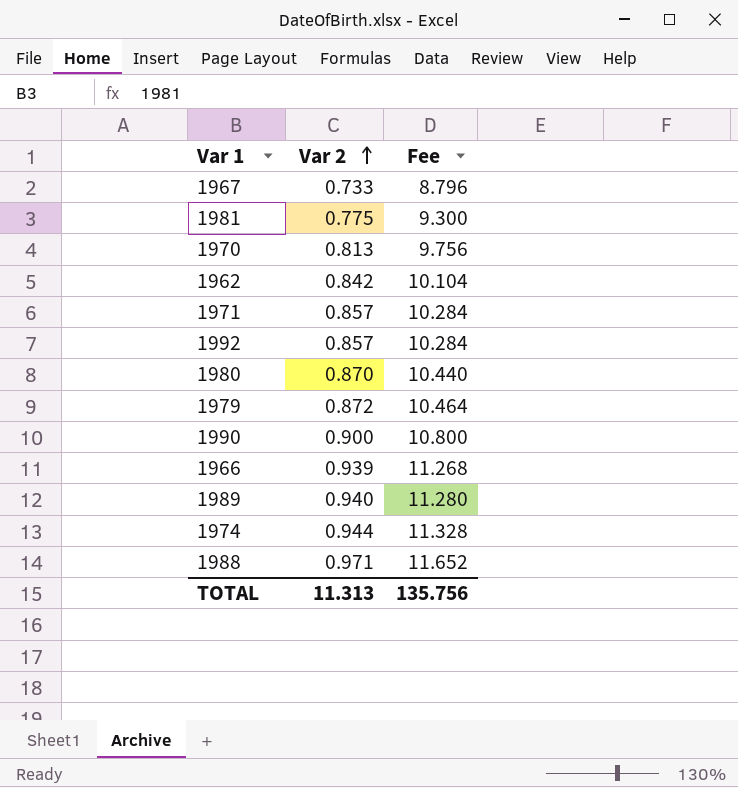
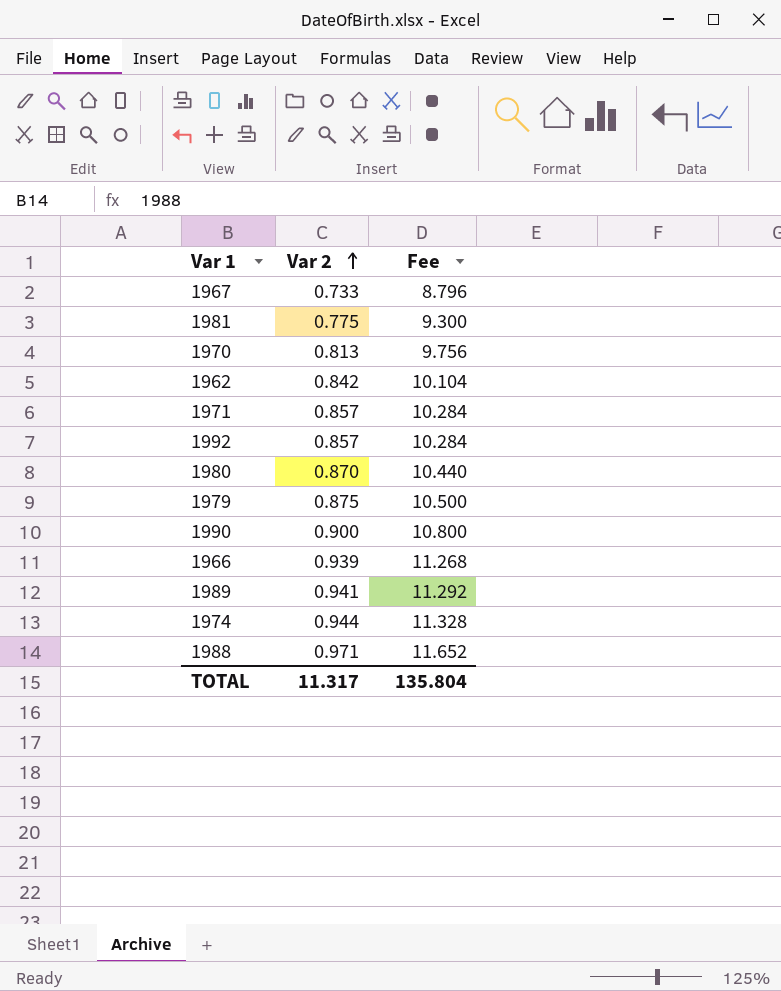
1979 | Var 2: 0.872 -> 0.875
1979 | Fee: 10.464 -> 10.500
1989 | Var 2: 0.940 -> 0.941
1989 | Fee: 11.280 -> 11.292
TOTAL | Var 2: 11.313 -> 11.317
TOTAL | Fee: 135.756 -> 135.804

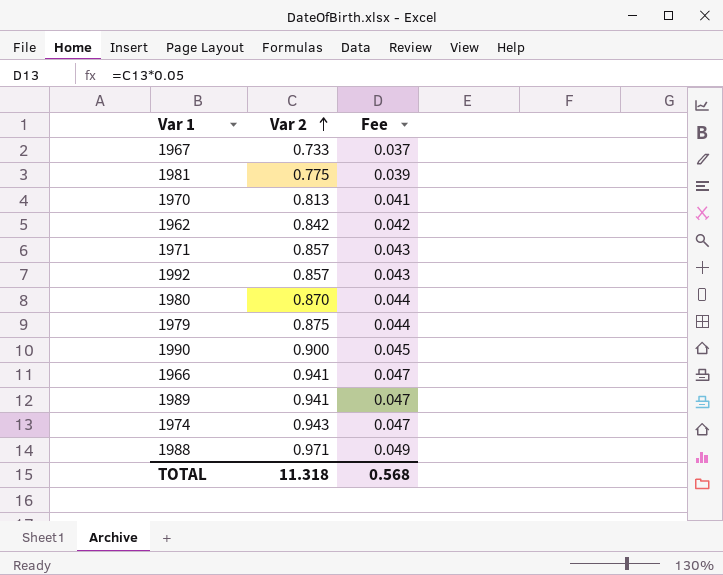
column Fee | formula: [Var 2] * 12 -> [Var 2] * 0.05
1966 | Var 2: 0.939 -> 0.941
1974 | Var 2: 0.944 -> 0.943
TOTAL | Var 2: 11.317 -> 11.318
TOTAL | Fee: 135.804 -> 0.568

